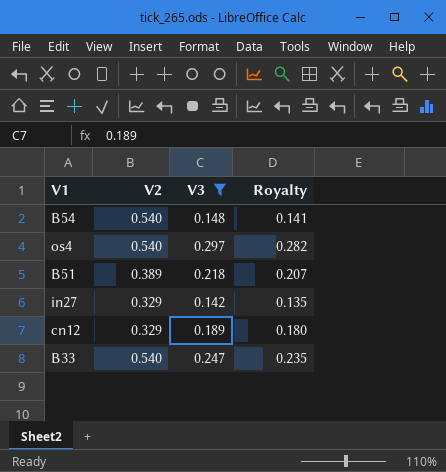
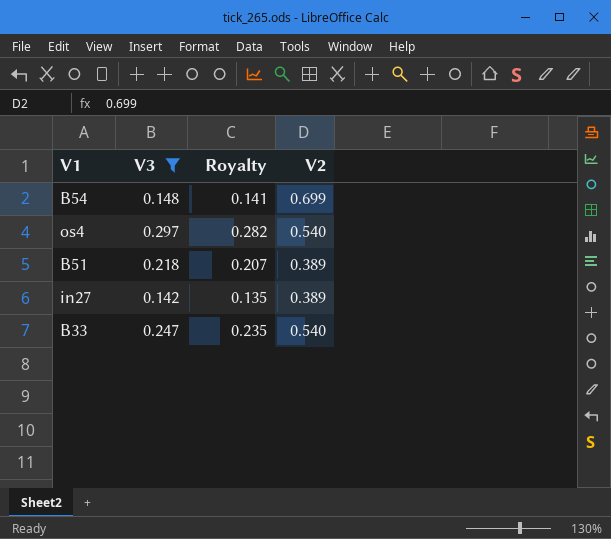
column V2 | position: 2 -> 4
row cn12: 0.329 | 0.189 | 0.180 -> none
B54 | V2: 0.540 -> 0.699
in27 | V2: 0.329 -> 0.389

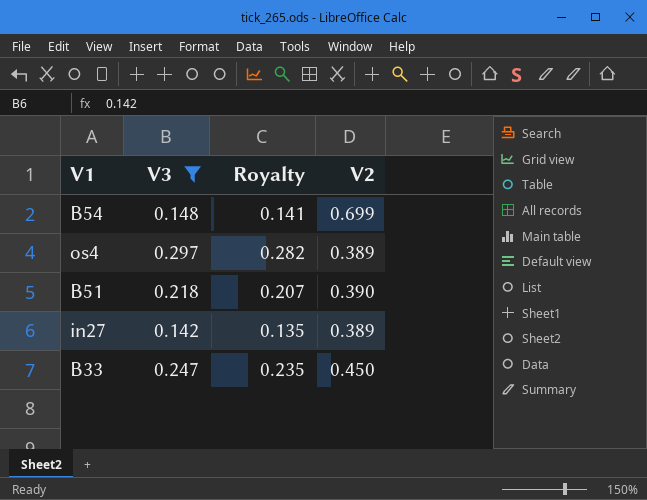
os4 | V2: 0.540 -> 0.389
B51 | V2: 0.389 -> 0.390
B33 | V2: 0.540 -> 0.450

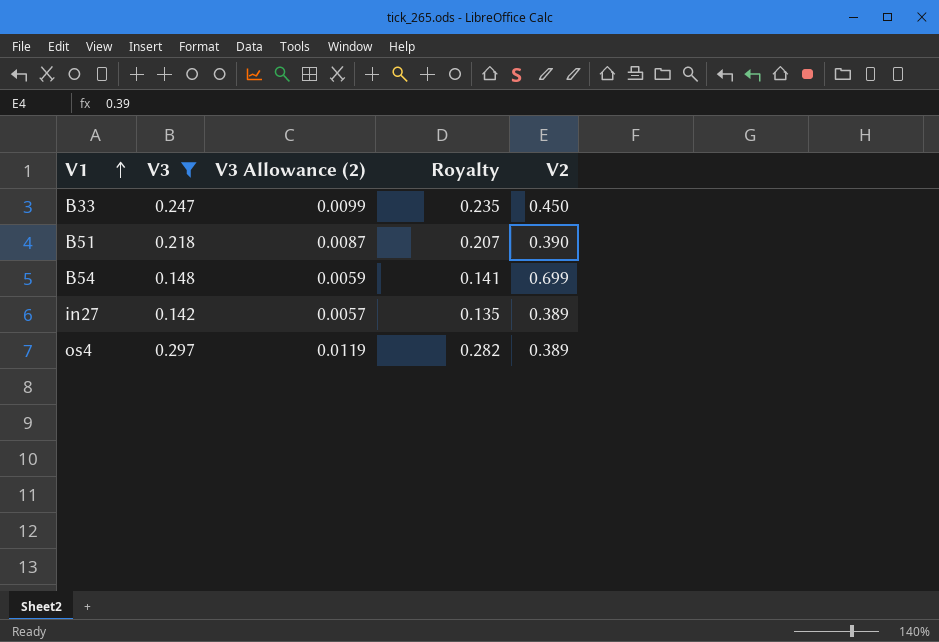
row order: none -> V1 ascending
column V3 Allowance (2) | formula: none -> [V3] * 0.04

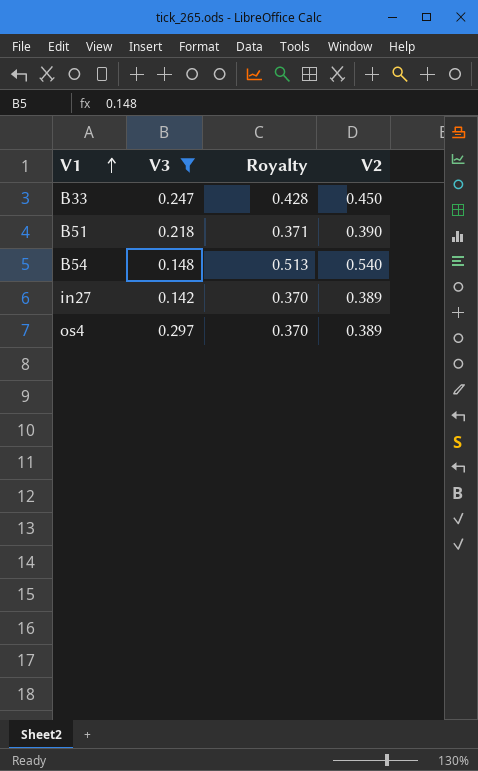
column V3 Allowance (2) | formula: [V3] * 0.04 -> none
column Royalty | formula: [V3] * 0.95 -> [V2] * 0.95
B54 | V2: 0.699 -> 0.540

